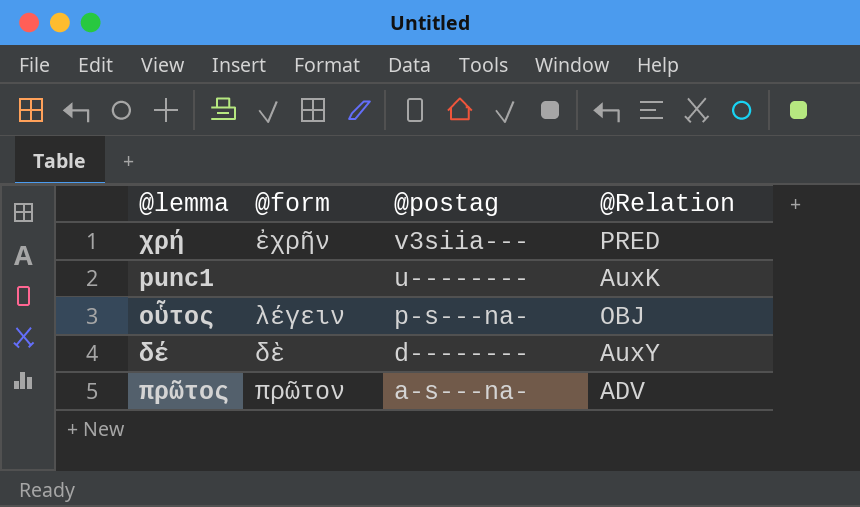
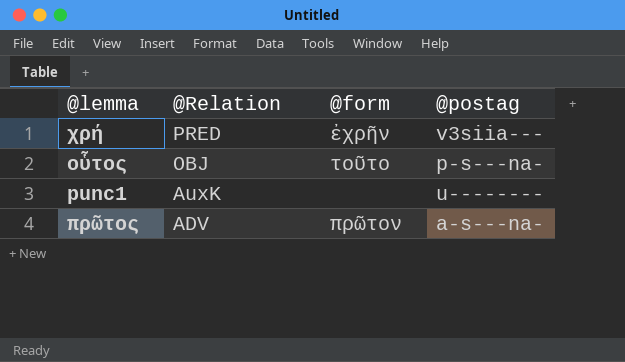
row order: @postag descending -> @Relation descending
column @Relation | position: 4 -> 2
row δέ: δὲ | d-------- | AuxY -> none
οὗτος | @form: λέγειν -> τοῦτο

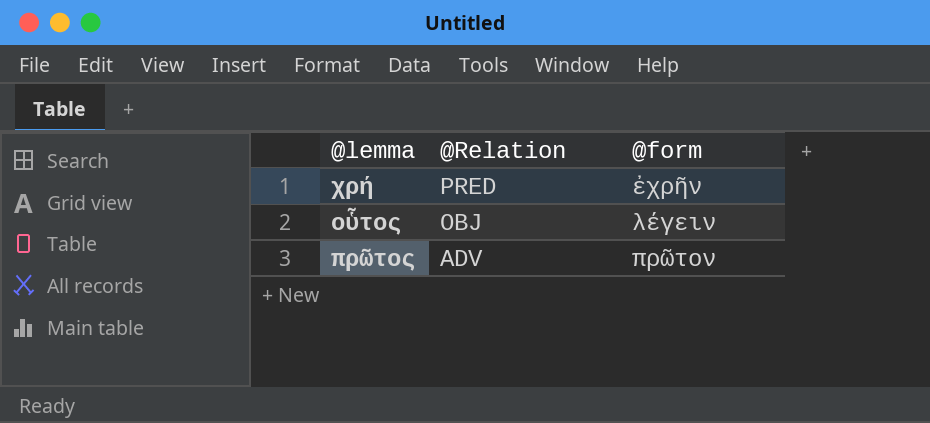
column @postag | position: 4 -> none
row punc1: AuxK | none | u-------- -> none
οὗτος | @form: τοῦτο -> λέγειν

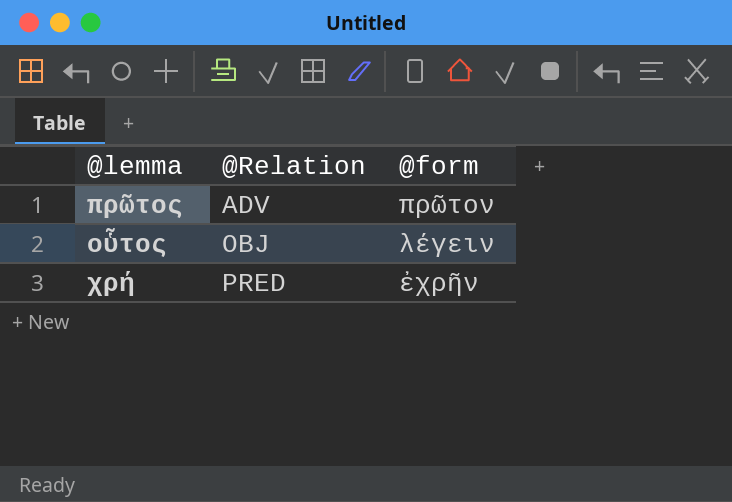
row order: @Relation descending -> @Relation ascending

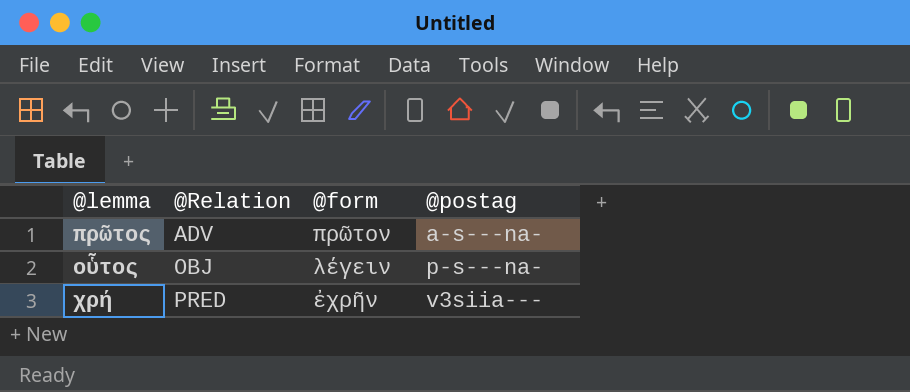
column @postag | position: none -> 4

